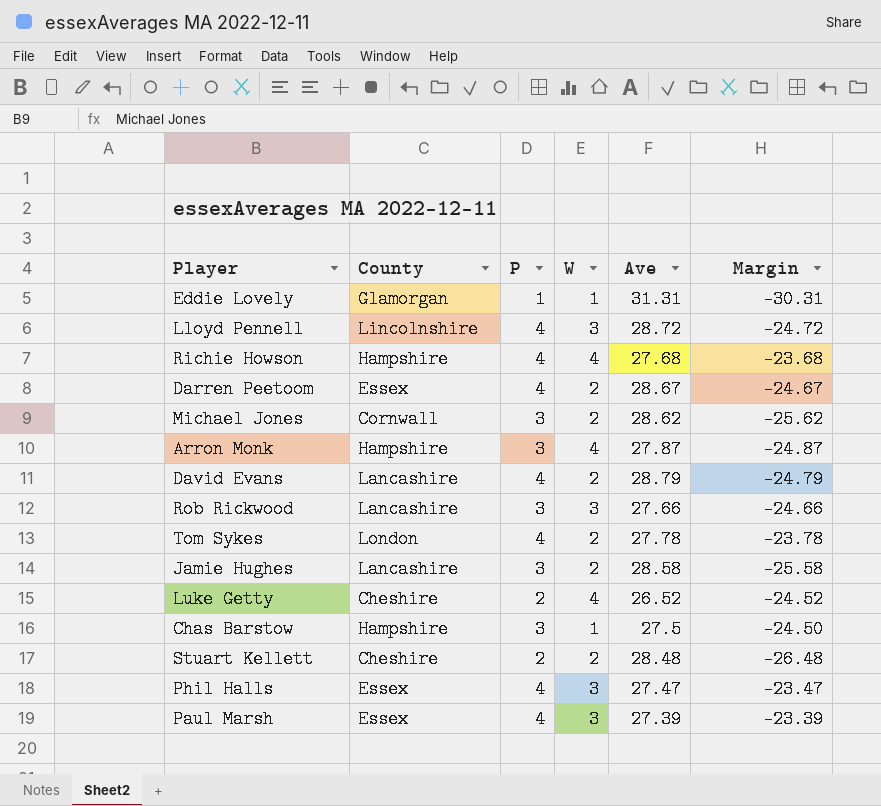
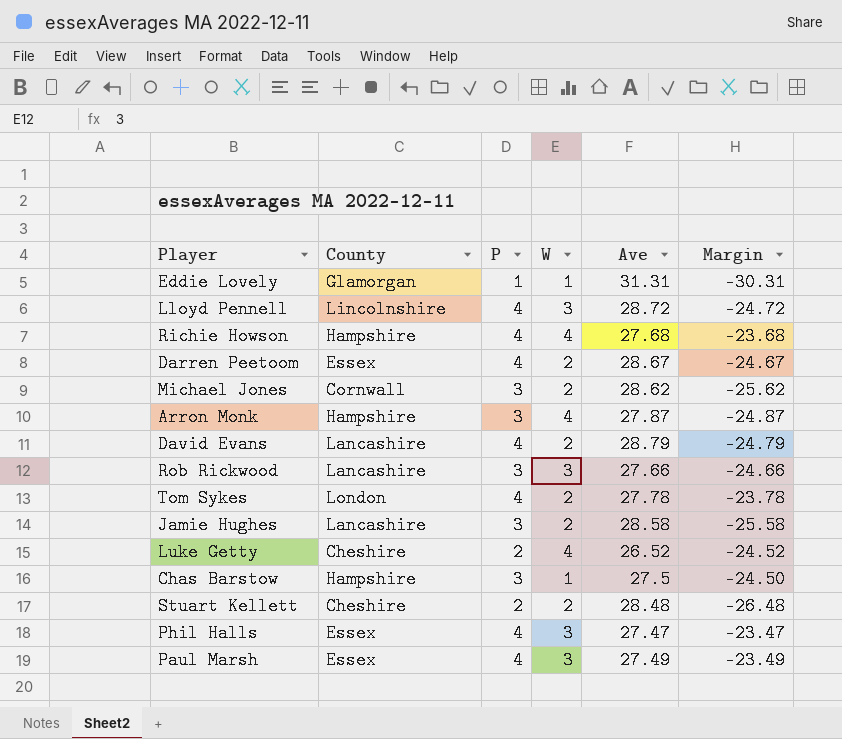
Paul Marsh | Ave: 27.39 -> 27.49
Paul Marsh | Margin: -23.39 -> -23.49

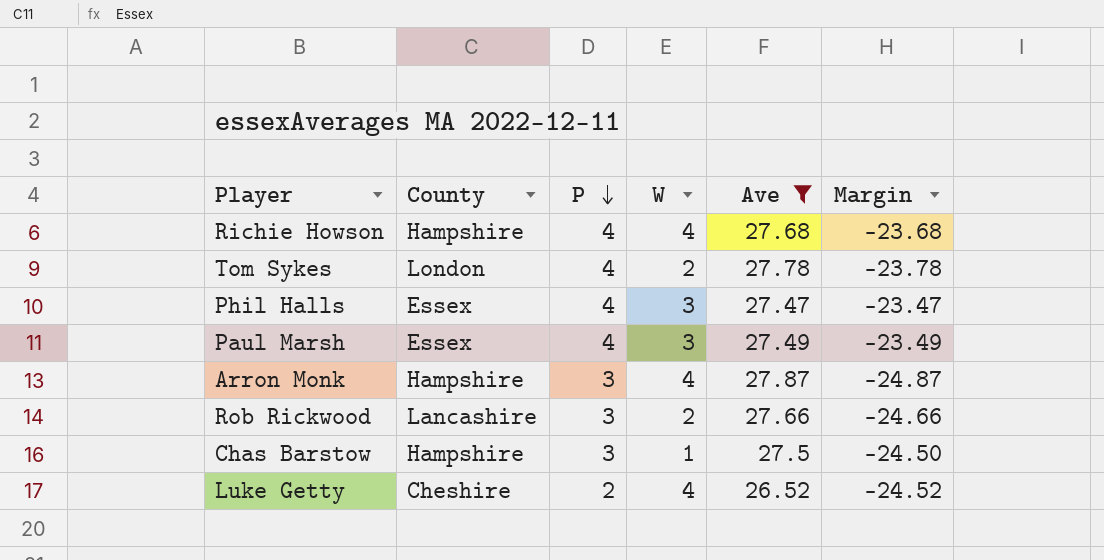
filter: none -> Ave <= 27.87
row order: none -> P descending
Rob Rickwood | W: 3 -> 2

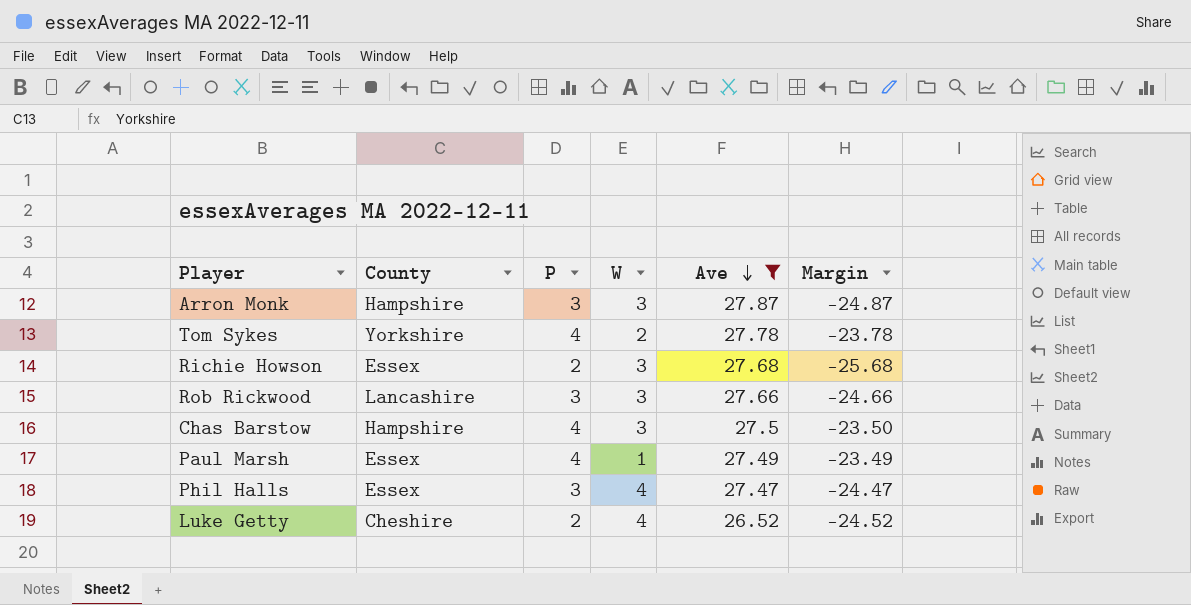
row order: P descending -> Ave descending
Arron Monk | W: 4 -> 3
Tom Sykes | County: London -> Yorkshire
Richie Howson | County: Hampshire -> Essex
Richie Howson | P: 4 -> 2
Richie Howson | W: 4 -> 3
Richie Howson | Margin: -23.68 -> -25.68
Rob Rickwood | W: 2 -> 3
Chas Barstow | P: 3 -> 4
Chas Barstow | W: 1 -> 3
Chas Barstow | Margin: -24.50 -> -23.50
Paul Marsh | W: 3 -> 1
Phil Halls | P: 4 -> 3
Phil Halls | W: 3 -> 4
Phil Halls | Margin: -23.47 -> -24.47

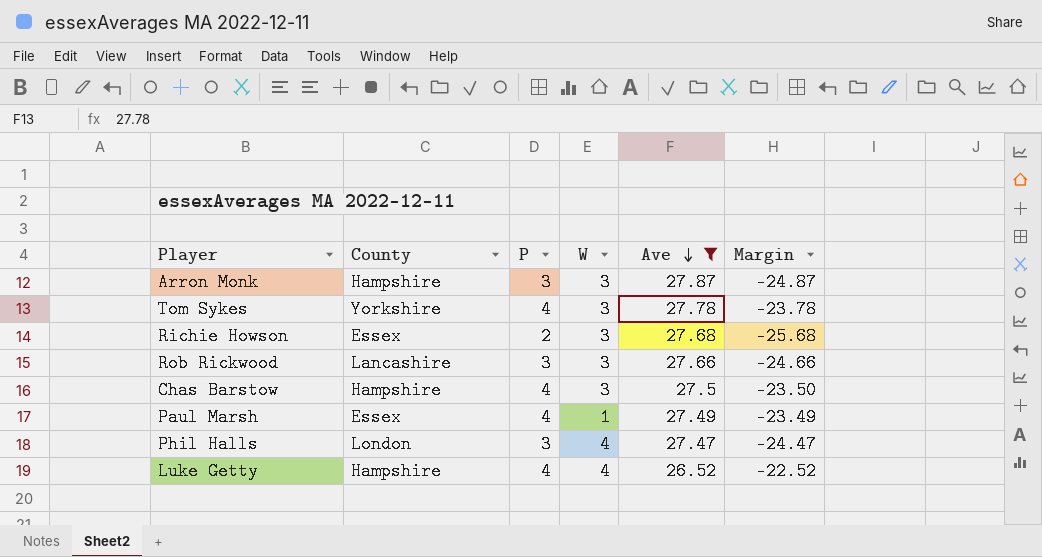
Tom Sykes | W: 2 -> 3
Phil Halls | County: Essex -> London
Luke Getty | County: Cheshire -> Hampshire
Luke Getty | P: 2 -> 4
Luke Getty | Margin: -24.52 -> -22.52

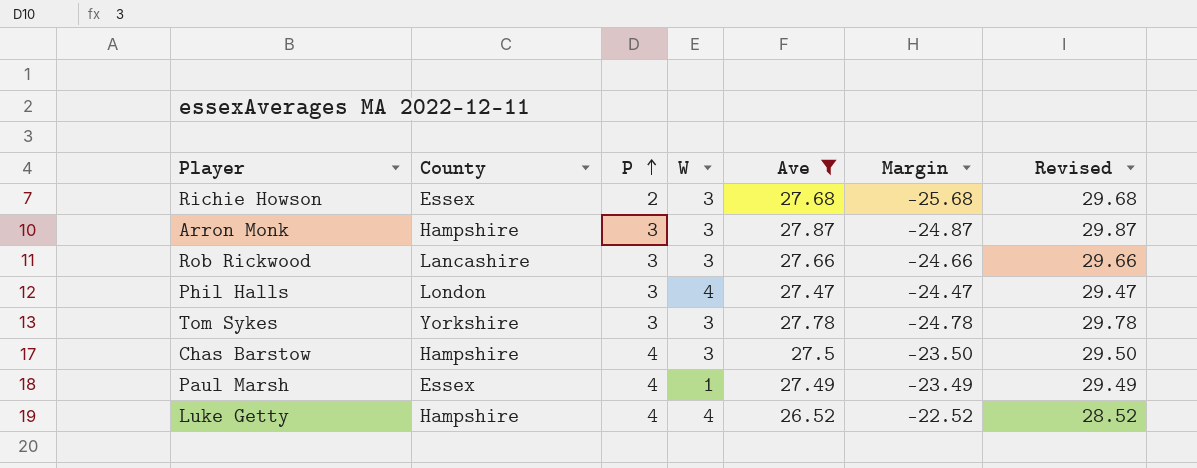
row order: Ave descending -> P ascending
column Revised | formula: none -> [Ave] + 2
Tom Sykes | P: 4 -> 3
Tom Sykes | Margin: -23.78 -> -24.78

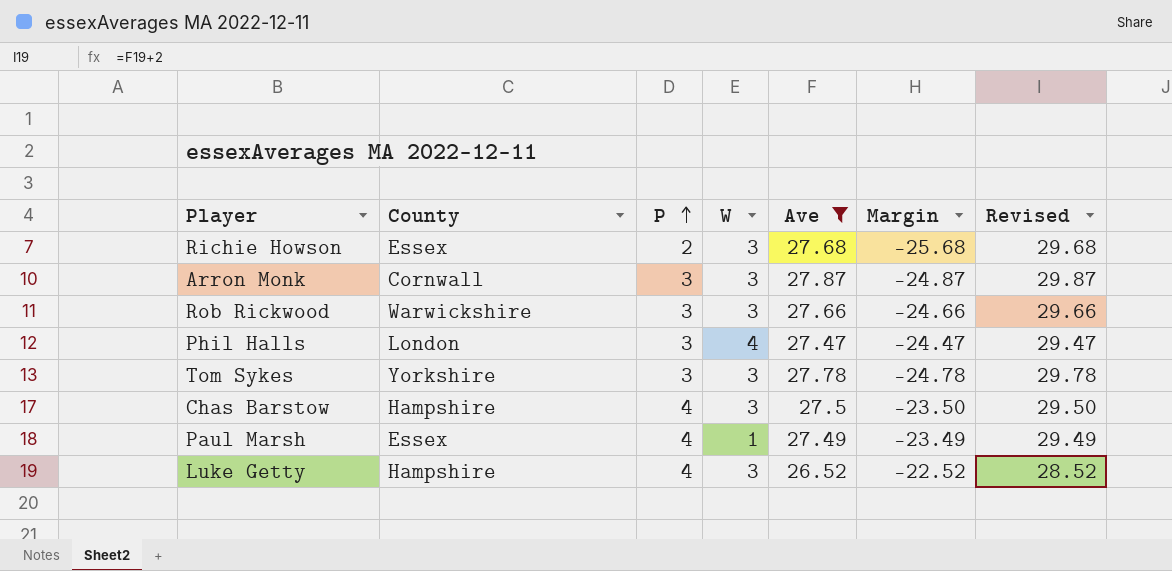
Arron Monk | County: Hampshire -> Cornwall
Rob Rickwood | County: Lancashire -> Warwickshire
Luke Getty | W: 4 -> 3

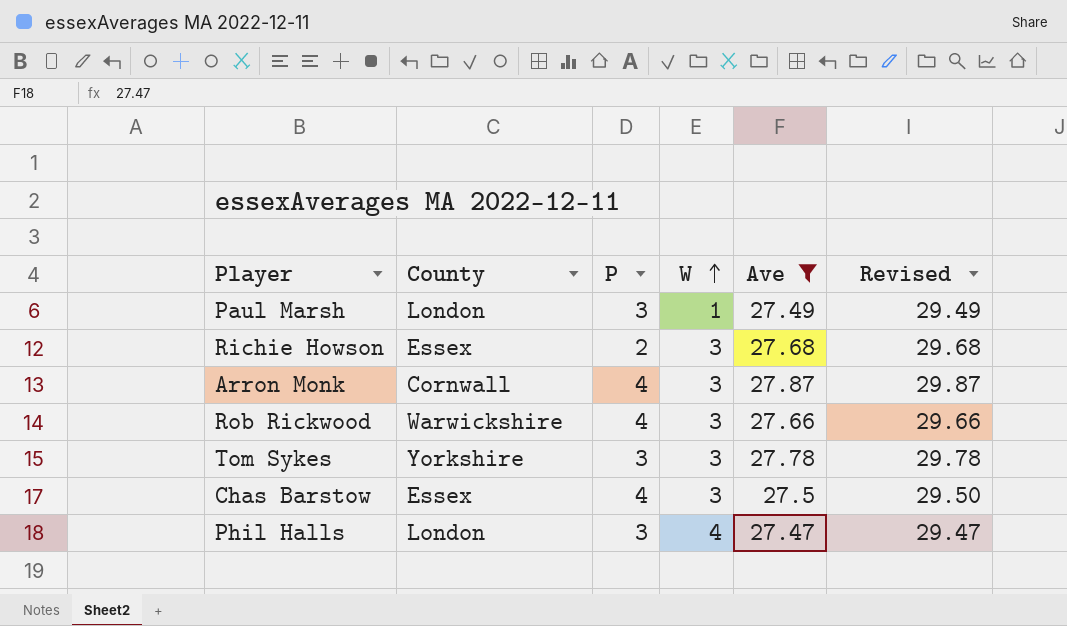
row order: P ascending -> W ascending
column Margin | formula: [P] - [Ave] -> none
row Luke Getty: Hampshire | 4 | 3 | 26.52 | -22.52 | 28.52 -> none
Paul Marsh | County: Essex -> London
Paul Marsh | P: 4 -> 3
Arron Monk | P: 3 -> 4
Rob Rickwood | P: 3 -> 4
Chas Barstow | County: Hampshire -> Essex

